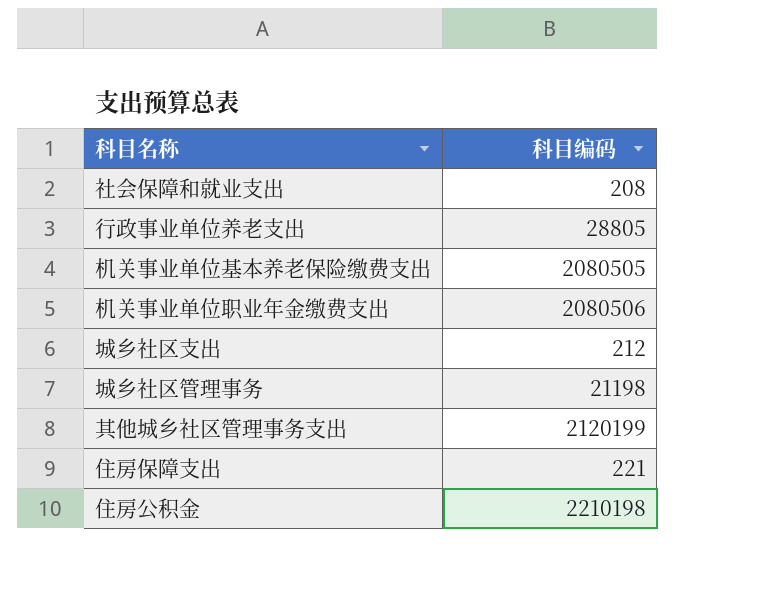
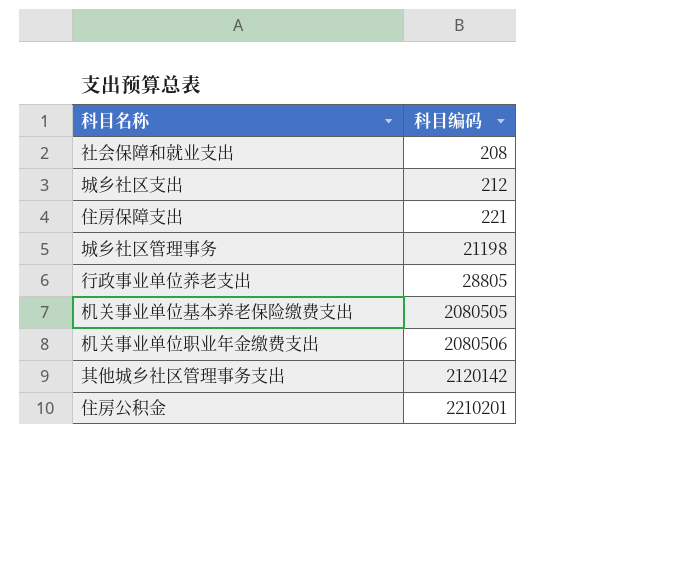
row order: none -> 科目编码 ascending
其他城乡社区管理事务支出 | 科目编码: 2120199 -> 2120142
住房公积金 | 科目编码: 2210198 -> 2210201

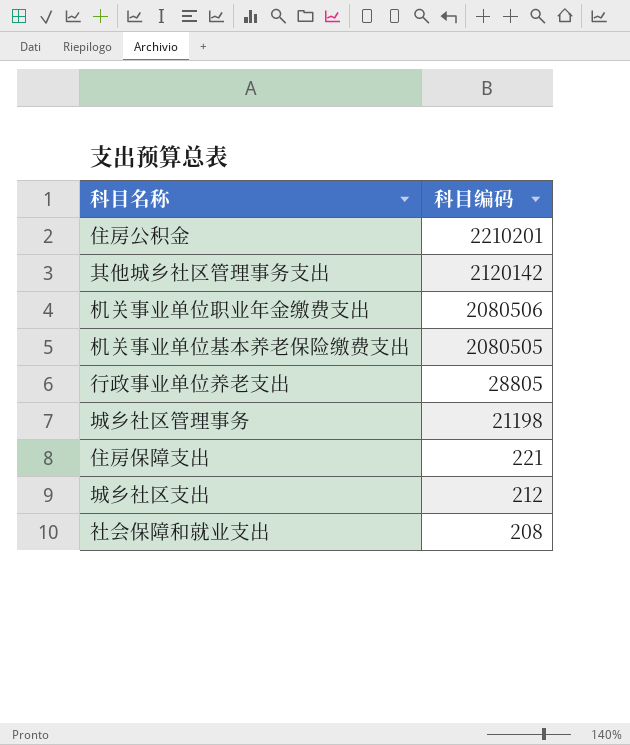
row order: 科目编码 ascending -> 科目编码 descending

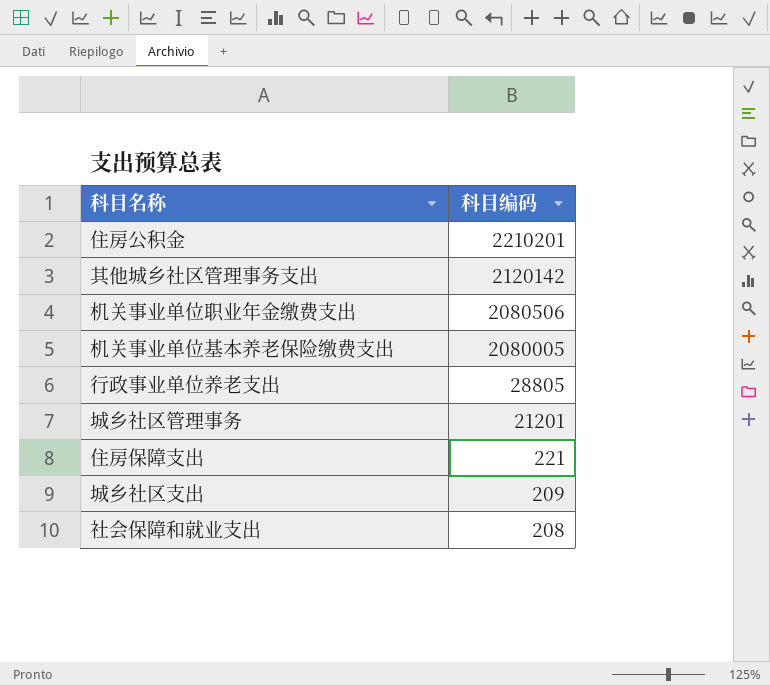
机关事业单位基本养老保险缴费支出 | 科目编码: 2080505 -> 2080005
城乡社区管理事务 | 科目编码: 21198 -> 21201
城乡社区支出 | 科目编码: 212 -> 209

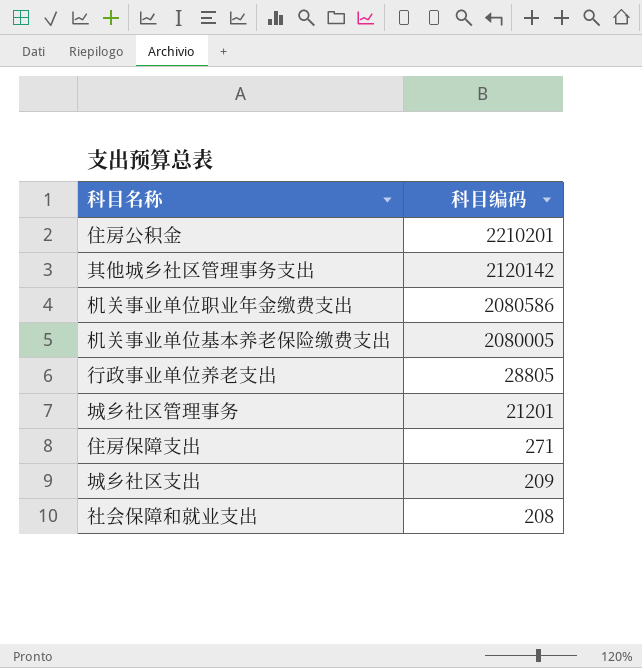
机关事业单位职业年金缴费支出 | 科目编码: 2080506 -> 2080586
住房保障支出 | 科目编码: 221 -> 271

